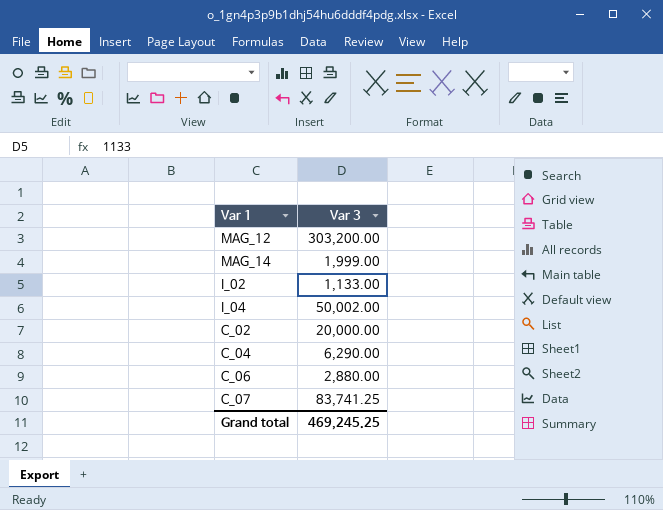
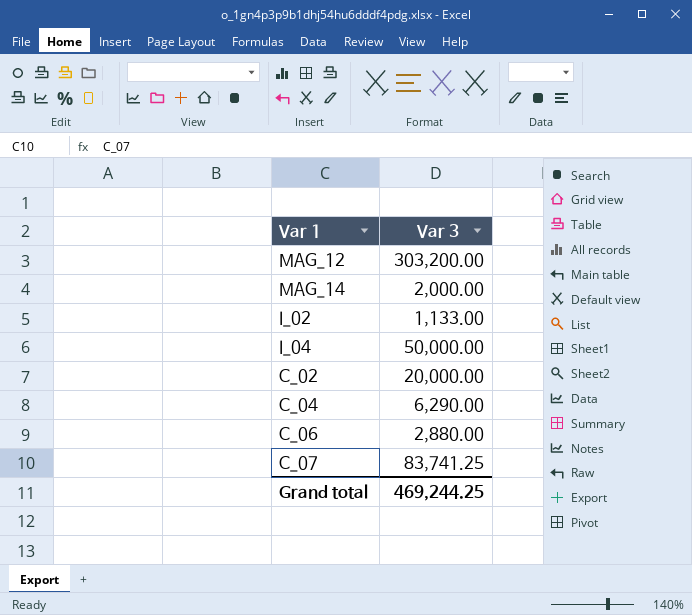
MAG_14 | Var 3: 1,999.00 -> 2,000.00
I_04 | Var 3: 50,002.00 -> 50,000.00
Grand total | Var 3: 469,245.25 -> 469,244.25

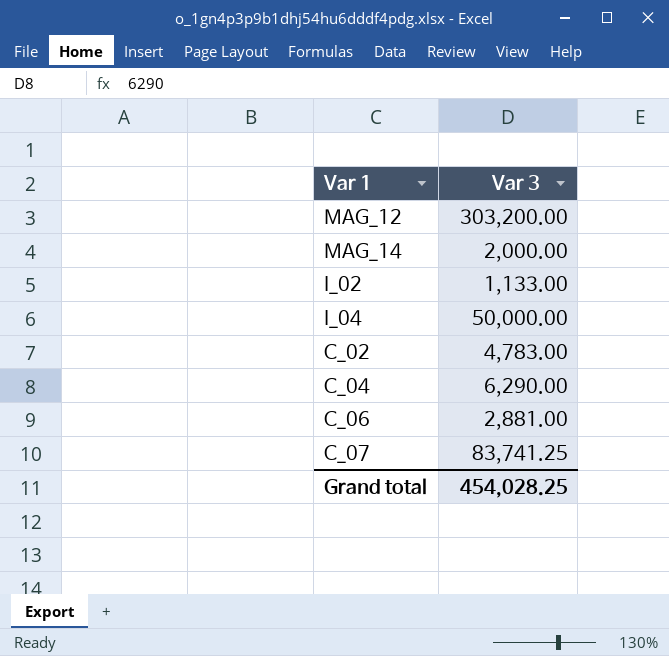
C_02 | Var 3: 20,000.00 -> 4,783.00
C_06 | Var 3: 2,880.00 -> 2,881.00
Grand total | Var 3: 469,244.25 -> 454,028.25

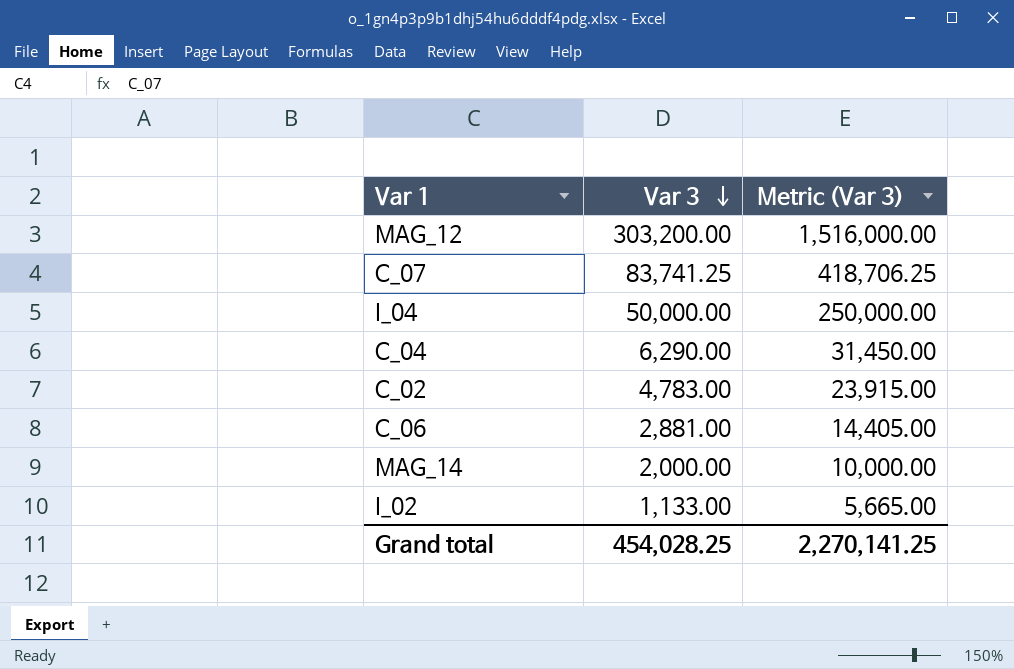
row order: none -> Var 3 descending
column Metric (Var 3) | formula: none -> [Var 3] * 5

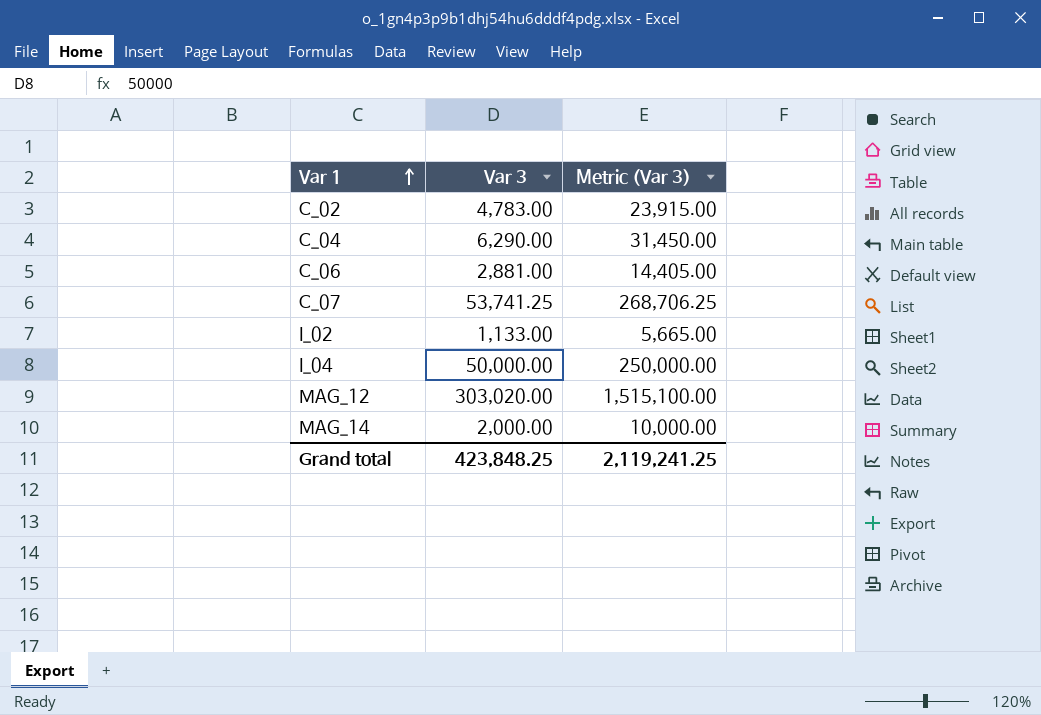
row order: Var 3 descending -> Var 1 ascending
C_07 | Var 3: 83,741.25 -> 53,741.25
C_07 | Metric (Var 3): 418,706.25 -> 268,706.25
MAG_12 | Var 3: 303,200.00 -> 303,020.00
MAG_12 | Metric (Var 3): 1,516,000.00 -> 1,515,100.00
Grand total | Var 3: 454,028.25 -> 423,848.25
Grand total | Metric (Var 3): 2,270,141.25 -> 2,119,241.25

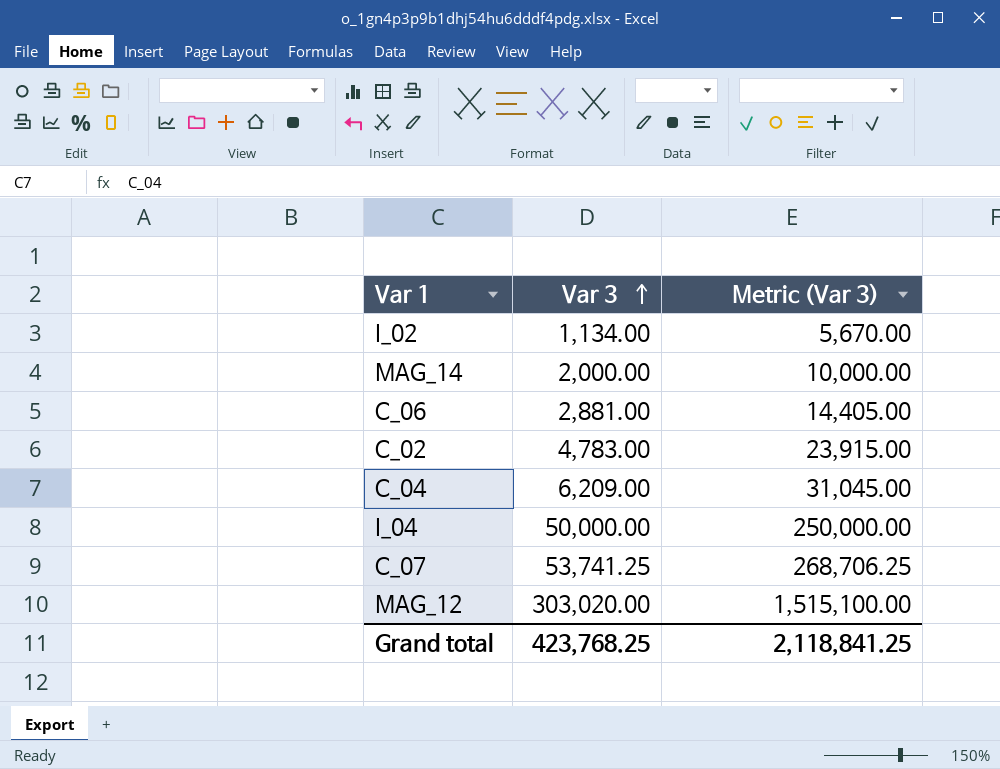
row order: Var 1 ascending -> Var 3 ascending
I_02 | Var 3: 1,133.00 -> 1,134.00
I_02 | Metric (Var 3): 5,665.00 -> 5,670.00
C_04 | Var 3: 6,290.00 -> 6,209.00
C_04 | Metric (Var 3): 31,450.00 -> 31,045.00
Grand total | Var 3: 423,848.25 -> 423,768.25
Grand total | Metric (Var 3): 2,119,241.25 -> 2,118,841.25

